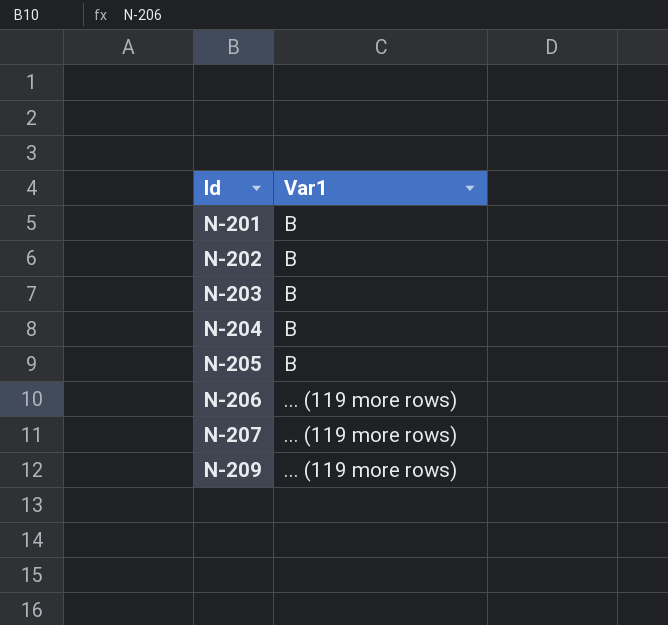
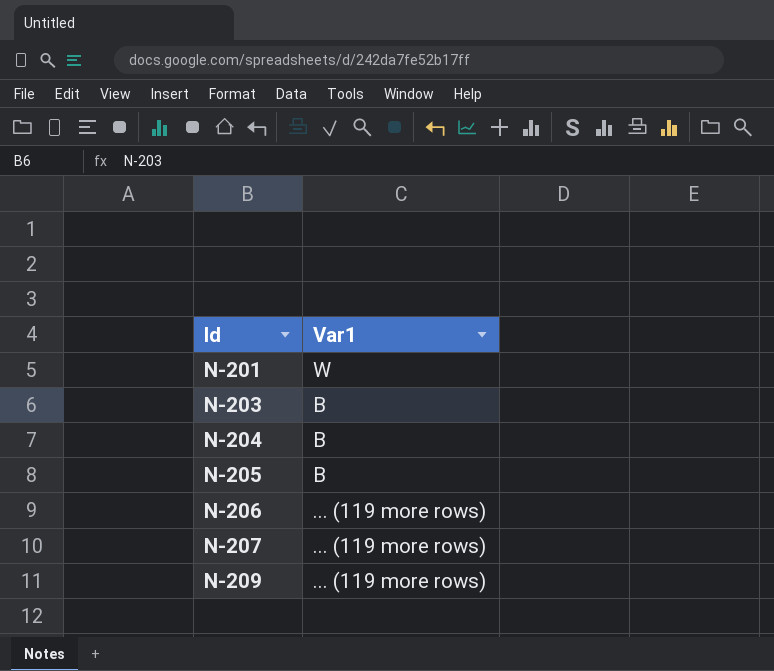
row N-202: B -> none
N-201 | Var1: B -> W

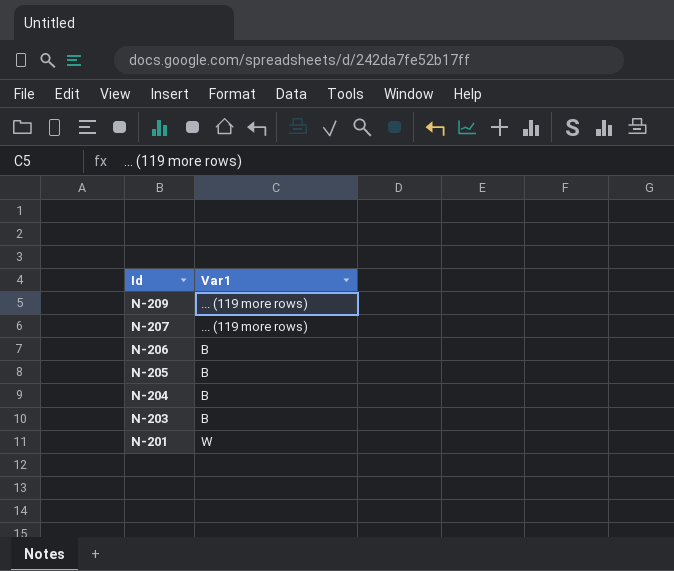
row order: Id ascending -> Id descending
N-206 | Var1: ... (119 more rows) -> B

